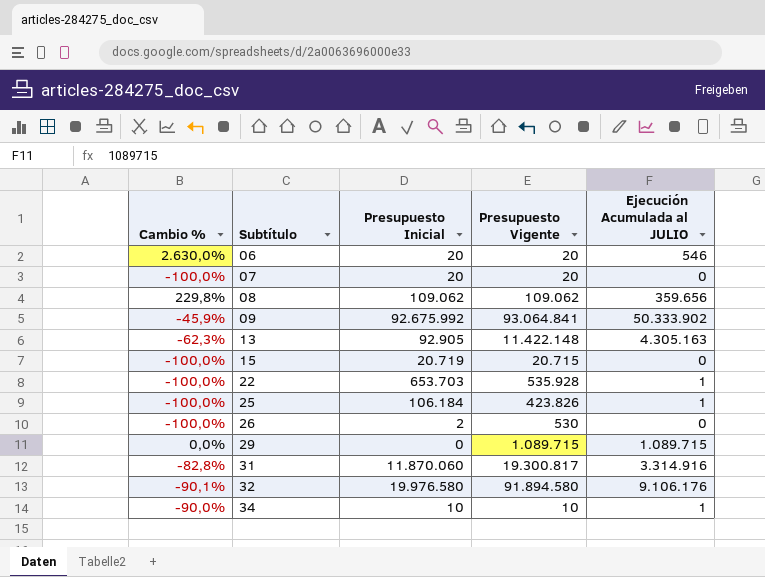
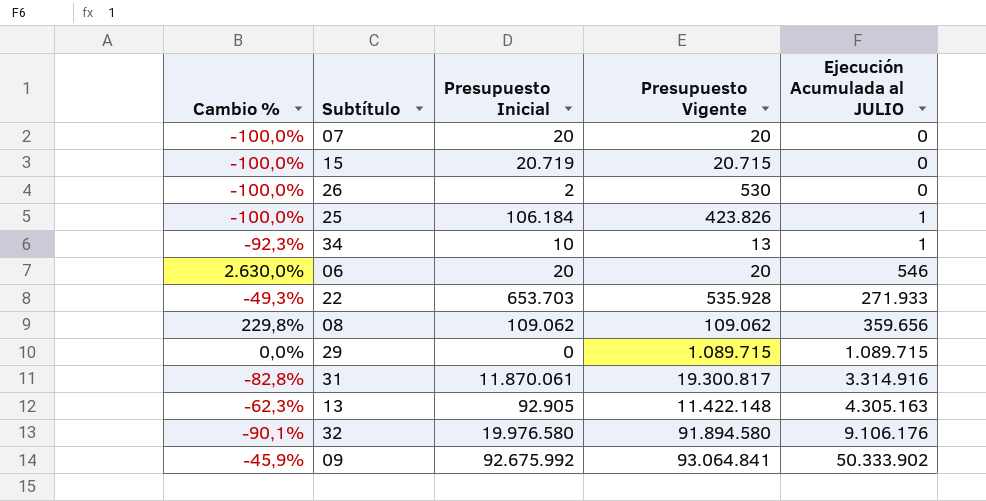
row order: Subtítulo ascending -> Ejecución Acumulada al JULIO ascending
34 | Cambio %: -90,0% -> -92,3%
34 | Presupuesto Vigente: 10 -> 13
22 | Cambio %: -100,0% -> -49,3%
22 | Ejecución Acumulada al JULIO: 1 -> 271.933
31 | Presupuesto Inicial: 11.870.060 -> 11.870.061

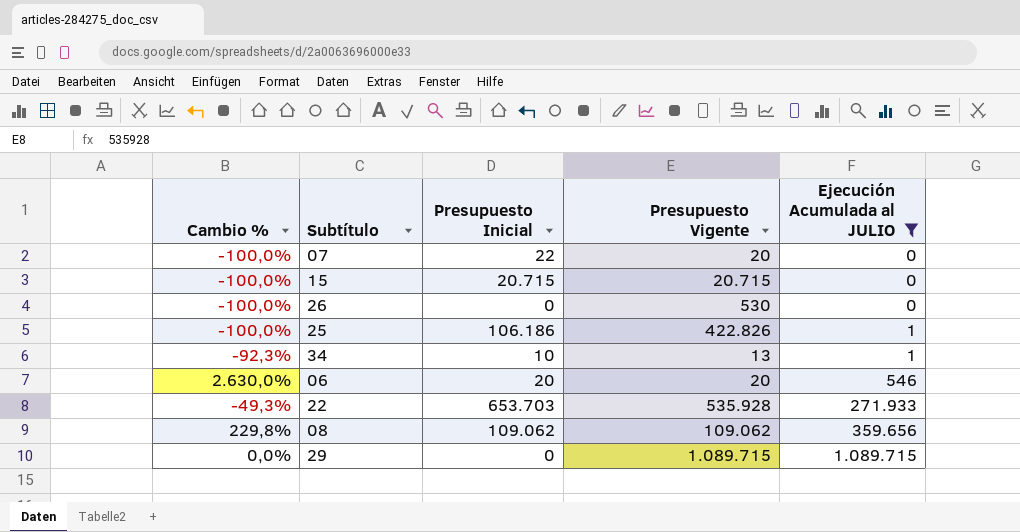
filter: none -> Ejecución Acumulada al JULIO <= 1.089.715
07 | Presupuesto Inicial: 20 -> 22
15 | Presupuesto Inicial: 20.719 -> 20.715
26 | Presupuesto Inicial: 2 -> 0
25 | Presupuesto Inicial: 106.184 -> 106.186
25 | Presupuesto Vigente: 423.826 -> 422.826

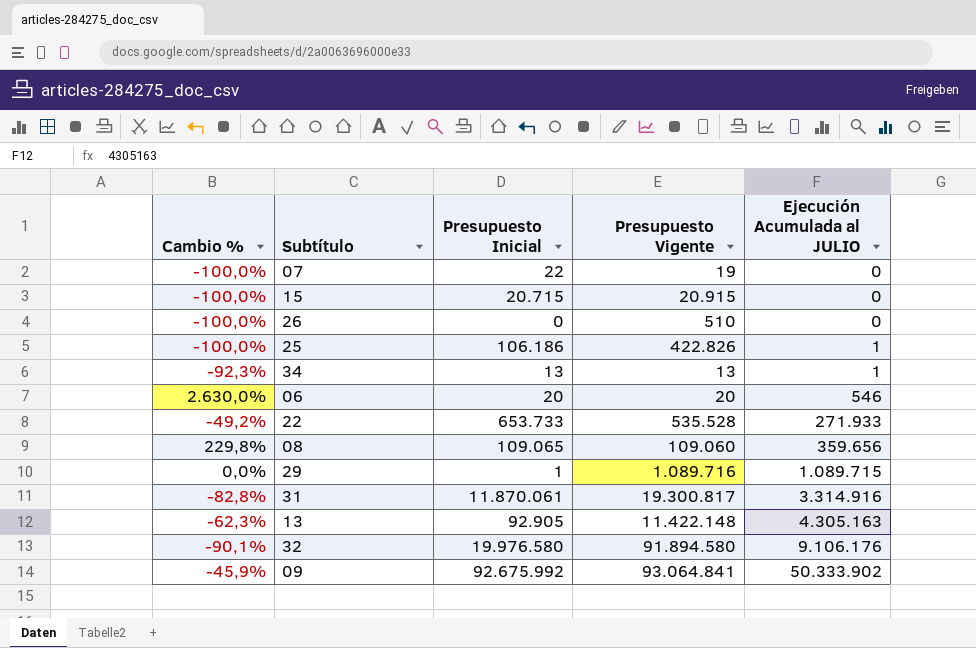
filter: Ejecución Acumulada al JULIO <= 1.089.715 -> none
07 | Presupuesto Vigente: 20 -> 19
15 | Presupuesto Vigente: 20.715 -> 20.915
26 | Presupuesto Vigente: 530 -> 510
34 | Presupuesto Inicial: 10 -> 13
22 | Cambio %: -49,3% -> -49,2%
22 | Presupuesto Inicial: 653.703 -> 653.733
22 | Presupuesto Vigente: 535.928 -> 535.528
08 | Presupuesto Inicial: 109.062 -> 109.065
08 | Presupuesto Vigente: 109.062 -> 109.060
29 | Presupuesto Inicial: 0 -> 1
29 | Presupuesto Vigente: 1.089.715 -> 1.089.716

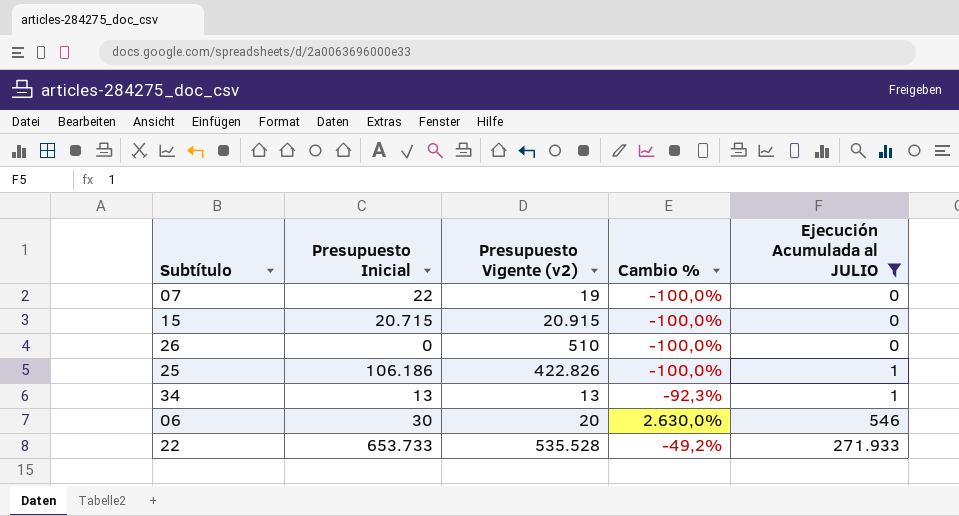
filter: none -> Ejecución Acumulada al JULIO <= 271.933
column name: Presupuesto Vigente -> Presupuesto Vigente (v2)
column Cambio % | position: 1 -> 4
06 | Presupuesto Inicial: 20 -> 30

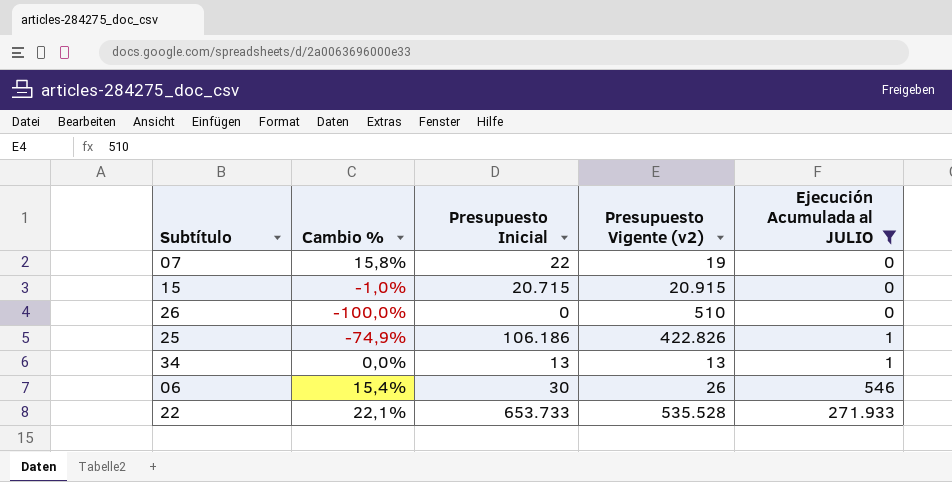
column Cambio % | formula: ([Ejecución Acumulada al JULIO] - [Presupuesto Vigente (v2)]) / [Presupuesto Vigente (v2)] -> ([Presupuesto Inicial] - [Presupuesto Vigente (v2)]) / [Presupuesto Vigente (v2)]
column Cambio % | position: 4 -> 2
06 | Presupuesto Vigente (v2): 20 -> 26

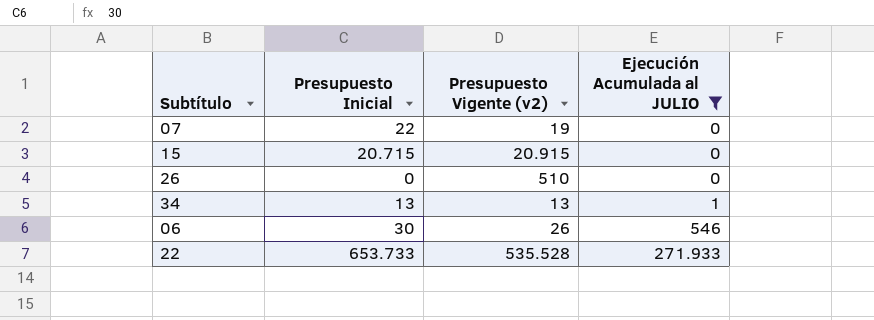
column Cambio % | formula: ([Presupuesto Inicial] - [Presupuesto Vigente (v2)]) / [Presupuesto Vigente (v2)] -> none
row 25: -74,9% | 106.186 | 422.826 | 1 -> none

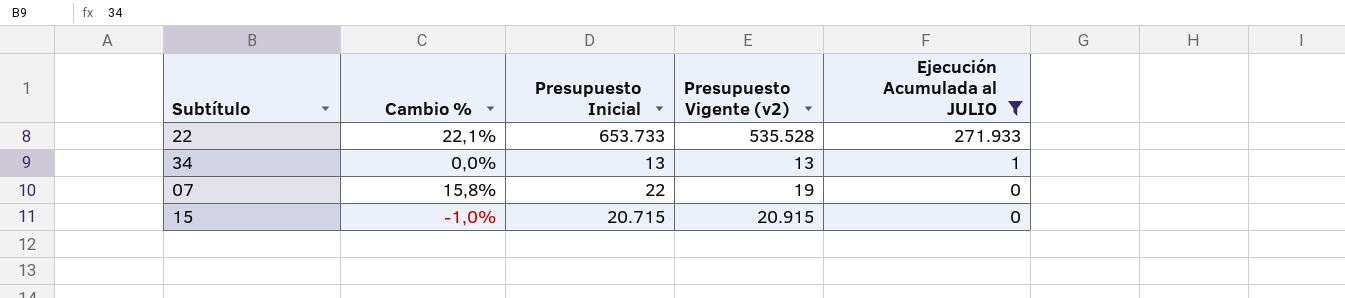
row order: Ejecución Acumulada al JULIO ascending -> Ejecución Acumulada al JULIO descending
column Cambio % | formula: none -> ([Presupuesto Inicial] - [Presupuesto Vigente (v2)]) / [Presupuesto Vigente (v2)]
row 26: 0 | 510 | 0 -> none
row 06: 30 | 26 | 546 -> none

